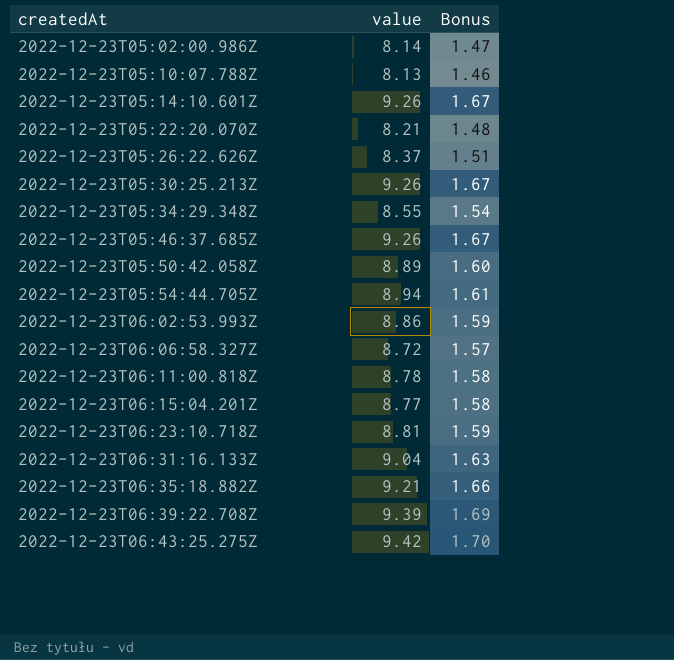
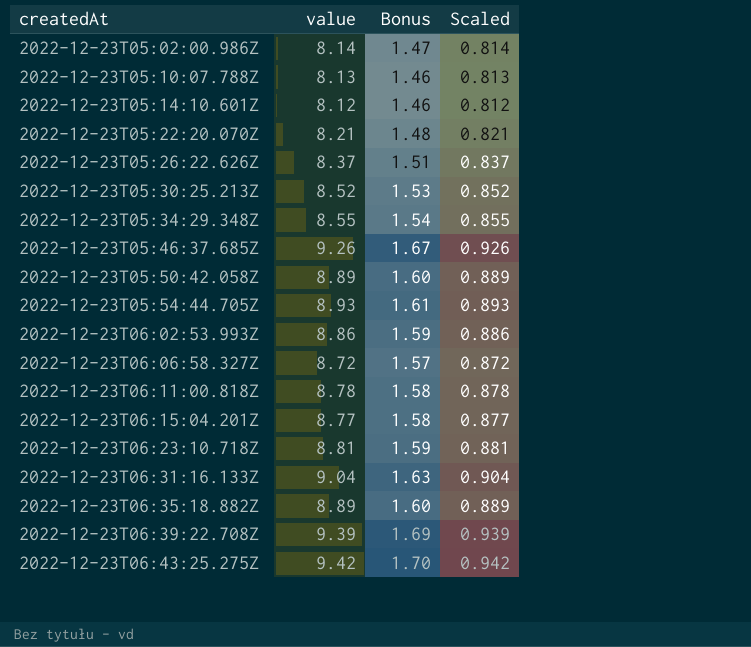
column Scaled | formula: none -> [value] * 0.1
2022-12-23T05:14:10.601Z | value: 9.26 -> 8.12
2022-12-23T05:14:10.601Z | Bonus: 1.67 -> 1.46
2022-12-23T05:30:25.213Z | value: 9.26 -> 8.52
2022-12-23T05:30:25.213Z | Bonus: 1.67 -> 1.53
2022-12-23T05:54:44.705Z | value: 8.94 -> 8.93
2022-12-23T06:35:18.882Z | value: 9.21 -> 8.89
2022-12-23T06:35:18.882Z | Bonus: 1.66 -> 1.60

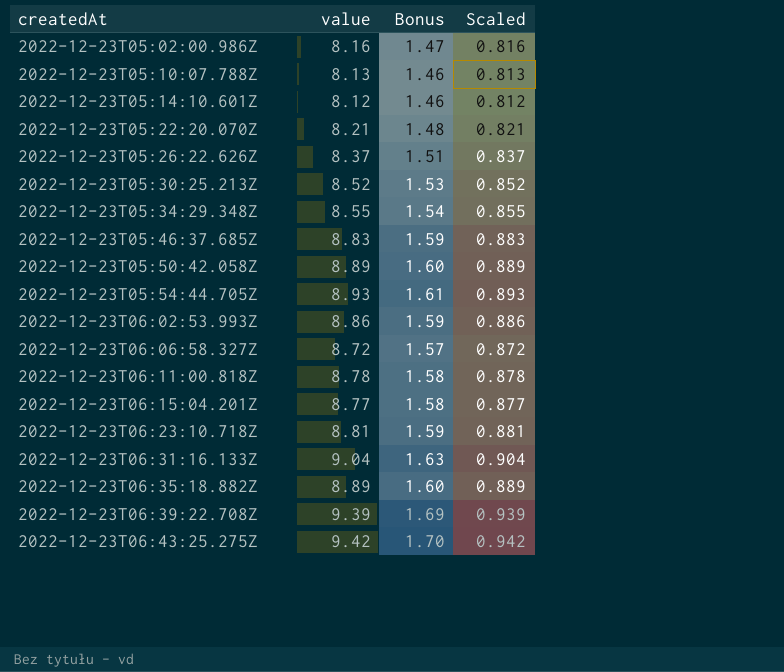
2022-12-23T05:02:00.986Z | value: 8.14 -> 8.16
2022-12-23T05:02:00.986Z | Scaled: 0.814 -> 0.816
2022-12-23T05:46:37.685Z | value: 9.26 -> 8.83
2022-12-23T05:46:37.685Z | Bonus: 1.67 -> 1.59
2022-12-23T05:46:37.685Z | Scaled: 0.926 -> 0.883

